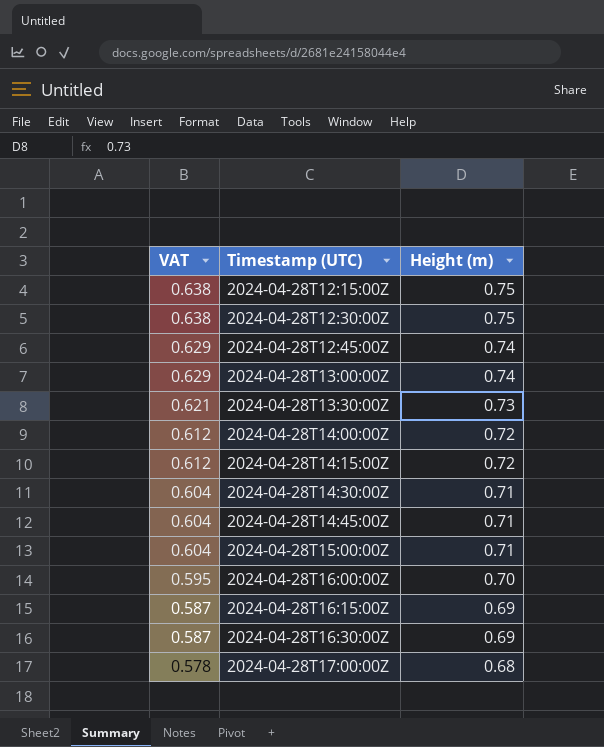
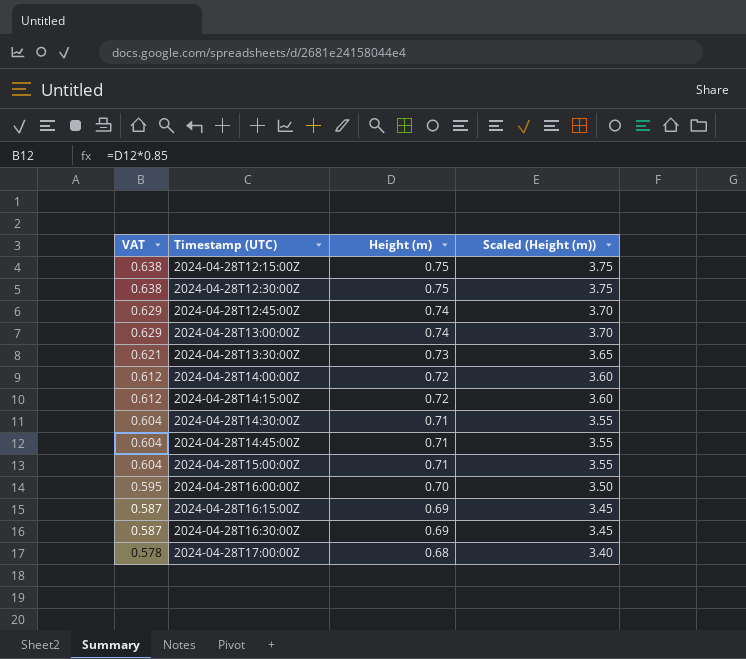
column Scaled (Height (m)) | formula: none -> [Height (m)] * 5

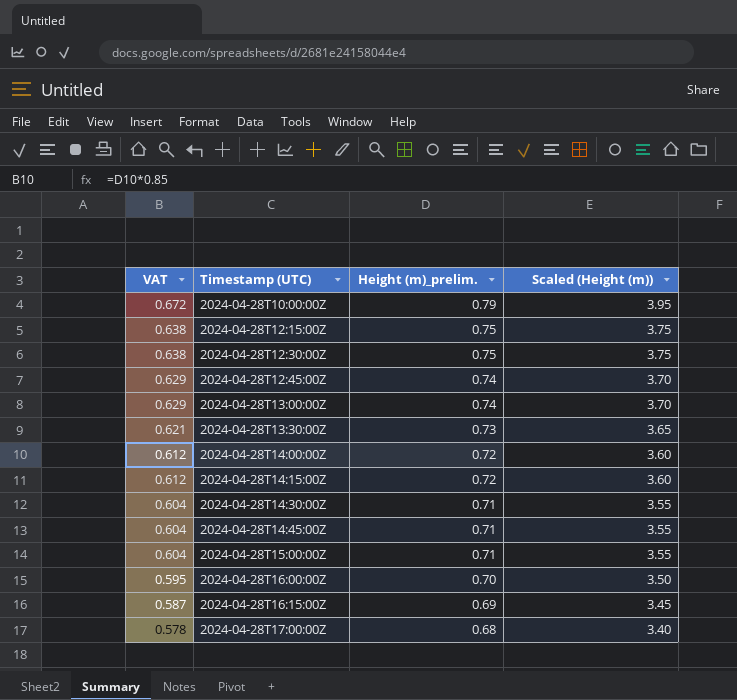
column name: Height (m) -> Height (m)_prelim.
row 2024-04-28T16:30:00Z: 0.587 | 0.69 | 3.45 -> none
row 2024-04-28T10:00:00Z: none -> 0.672 | 0.79 | 3.95

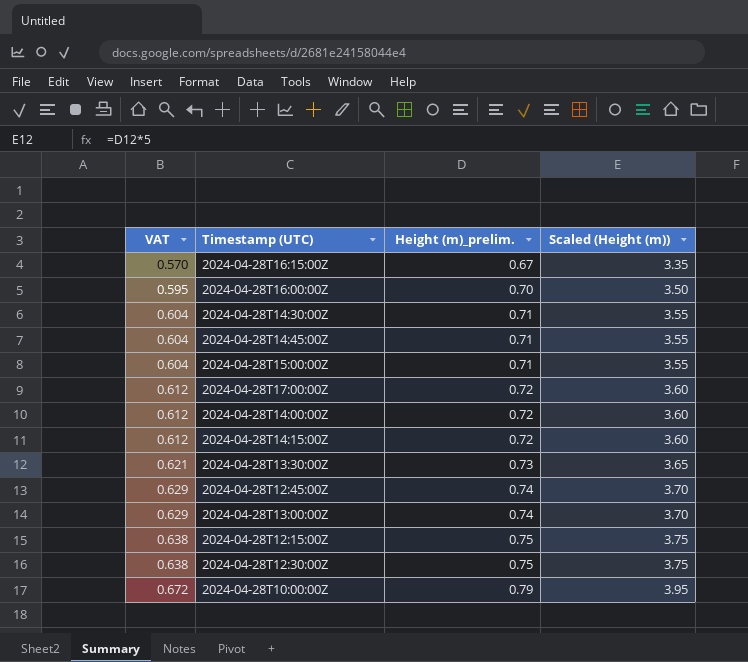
row order: VAT descending -> VAT ascending
2024-04-28T16:15:00Z | VAT: 0.587 -> 0.570
2024-04-28T16:15:00Z | Height (m)_prelim.: 0.69 -> 0.67
2024-04-28T16:15:00Z | Scaled (Height (m)): 3.45 -> 3.35
2024-04-28T17:00:00Z | VAT: 0.578 -> 0.612
2024-04-28T17:00:00Z | Height (m)_prelim.: 0.68 -> 0.72
2024-04-28T17:00:00Z | Scaled (Height (m)): 3.40 -> 3.60

